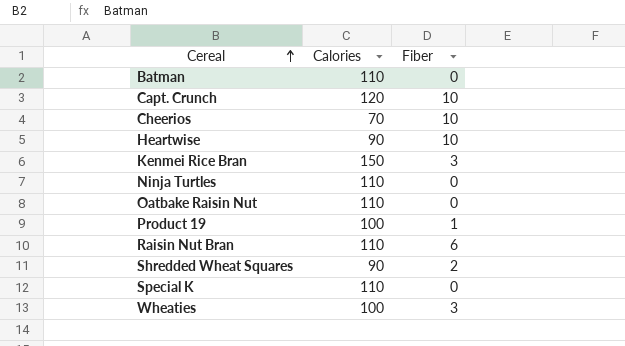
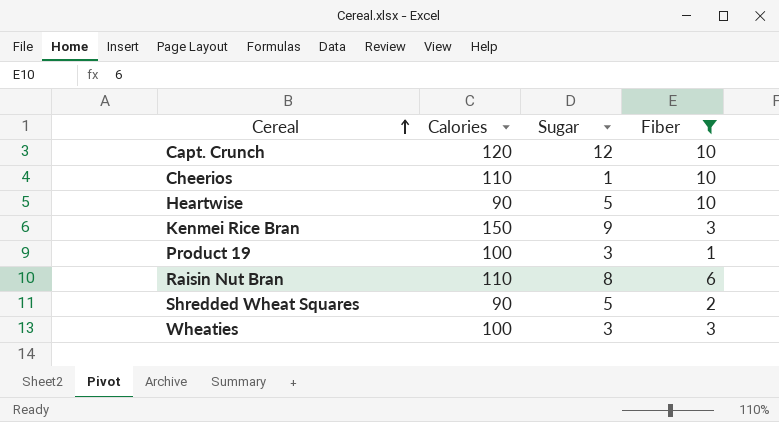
filter: none -> Fiber != 0
column Sugar | position: none -> 3
Cheerios | Calories: 70 -> 110

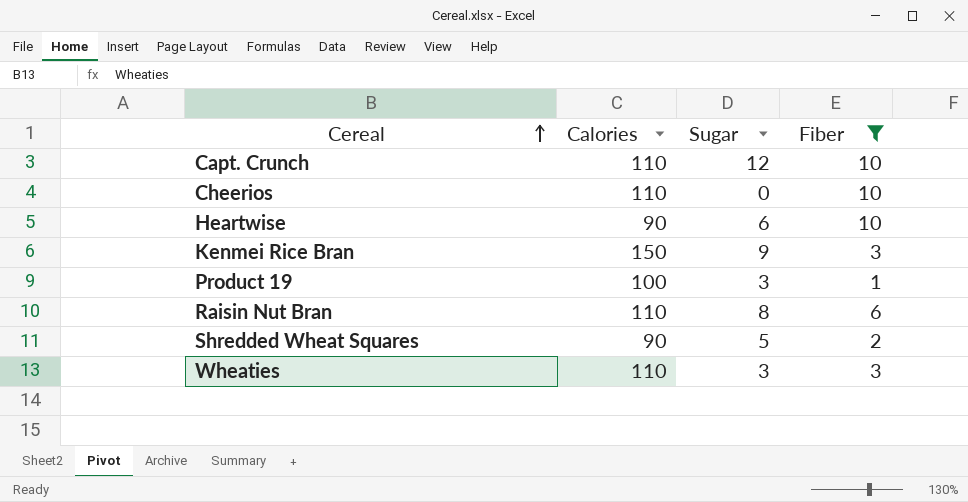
Capt. Crunch | Calories: 120 -> 110
Cheerios | Sugar: 1 -> 0
Heartwise | Sugar: 5 -> 6
Wheaties | Calories: 100 -> 110

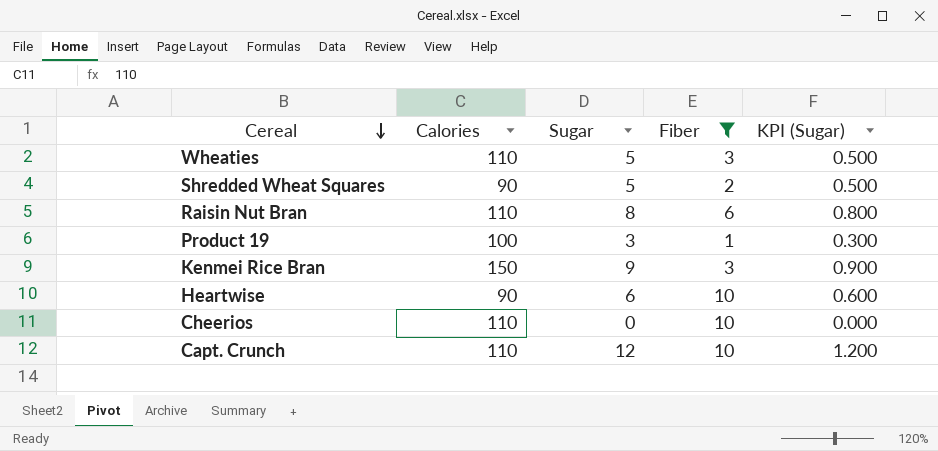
row order: Cereal ascending -> Cereal descending
column KPI (Sugar) | formula: none -> [Sugar] * 0.1
Wheaties | Sugar: 3 -> 5

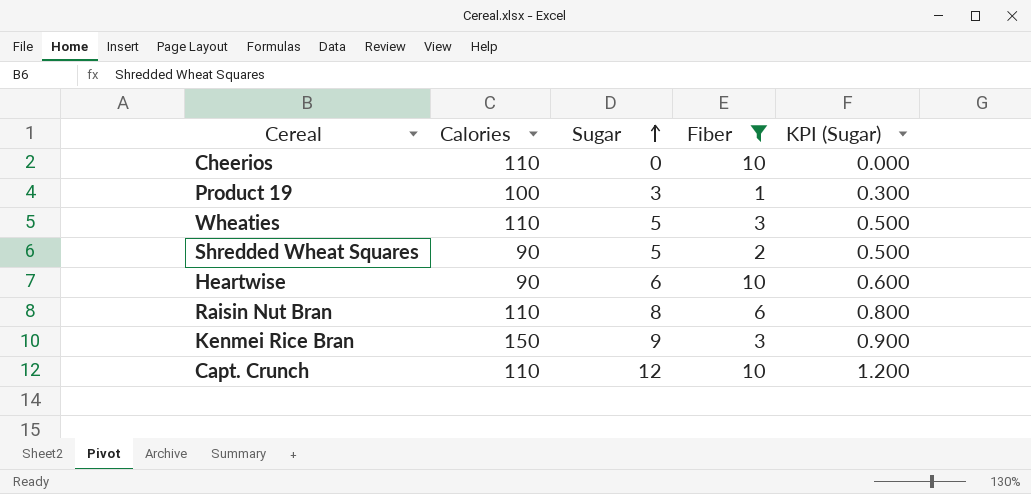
row order: Cereal descending -> Sugar ascending

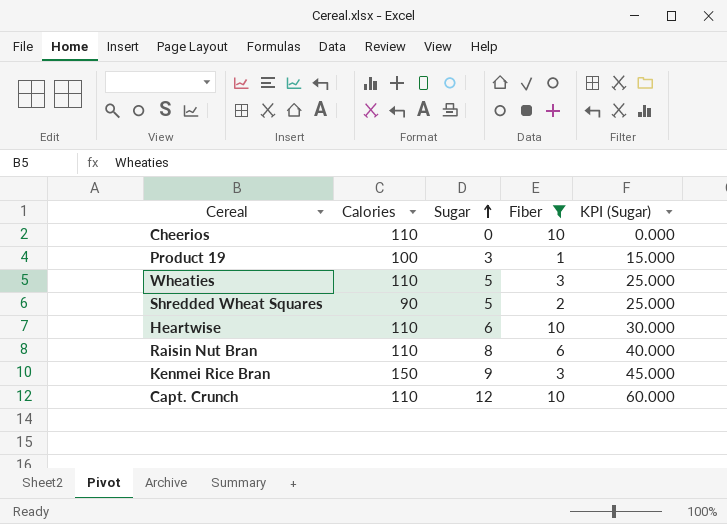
column KPI (Sugar) | formula: [Sugar] * 0.1 -> [Sugar] * 5
Heartwise | Calories: 90 -> 110

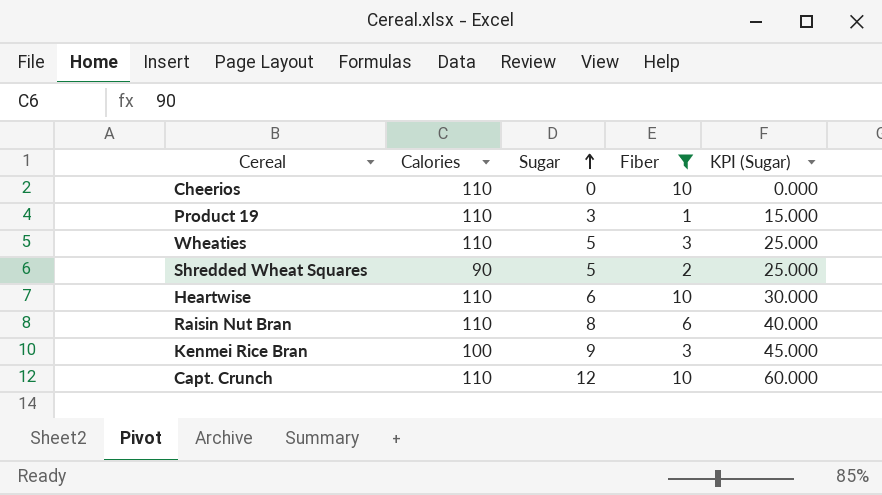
Product 19 | Calories: 100 -> 110
Kenmei Rice Bran | Calories: 150 -> 100

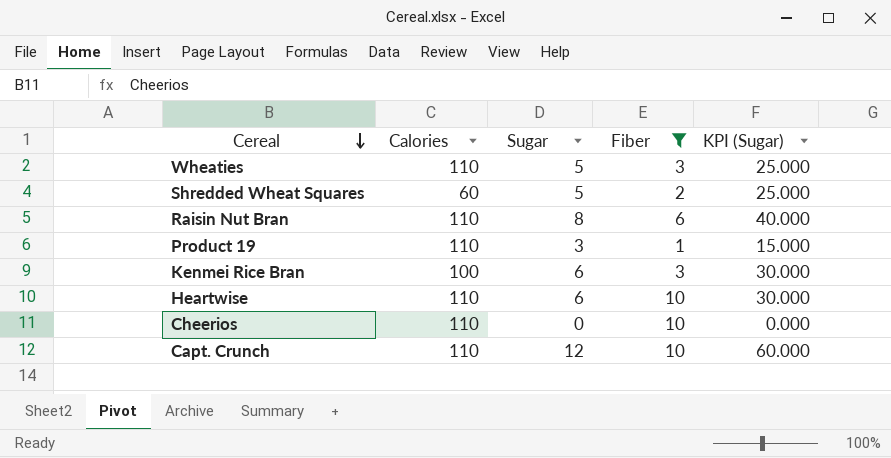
row order: Sugar ascending -> Cereal descending
Shredded Wheat Squares | Calories: 90 -> 60
Kenmei Rice Bran | Sugar: 9 -> 6
Kenmei Rice Bran | KPI (Sugar): 45.000 -> 30.000

